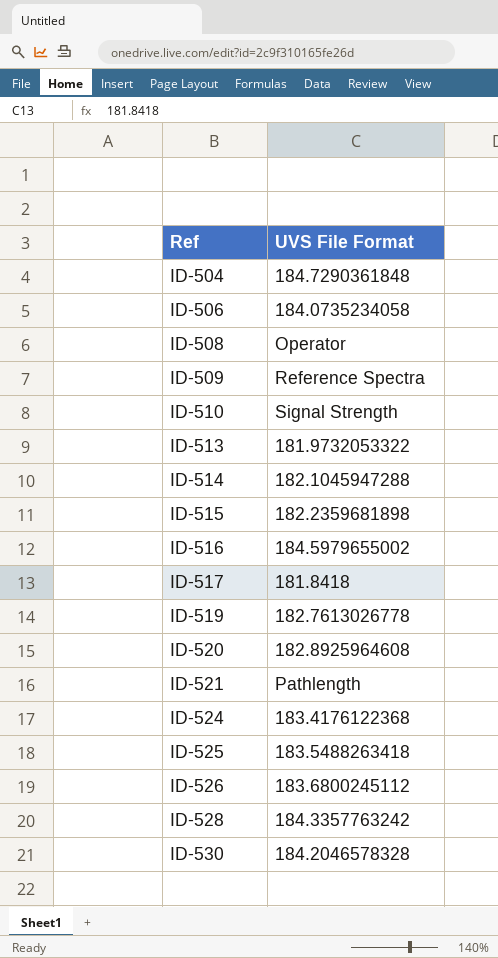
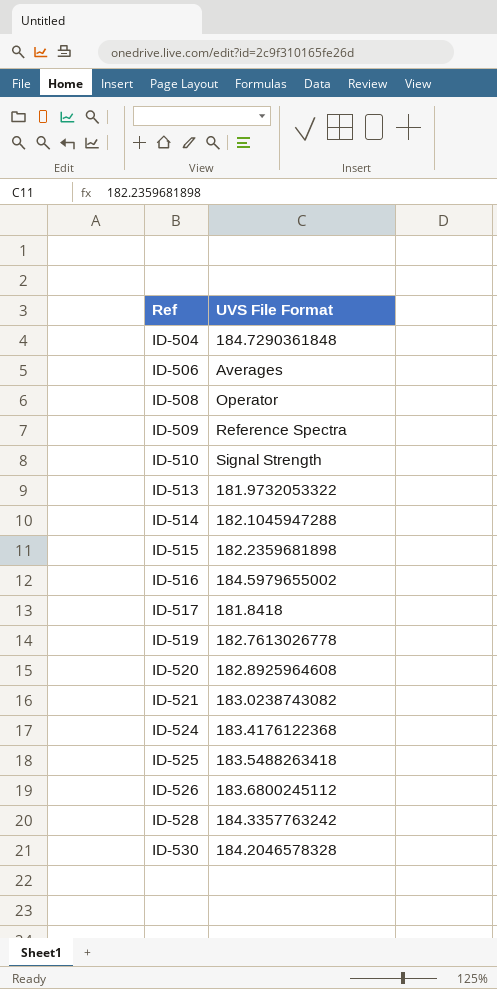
ID-506 | UVS File Format: 184.0735234058 -> Averages
ID-521 | UVS File Format: Pathlength -> 183.0238743082

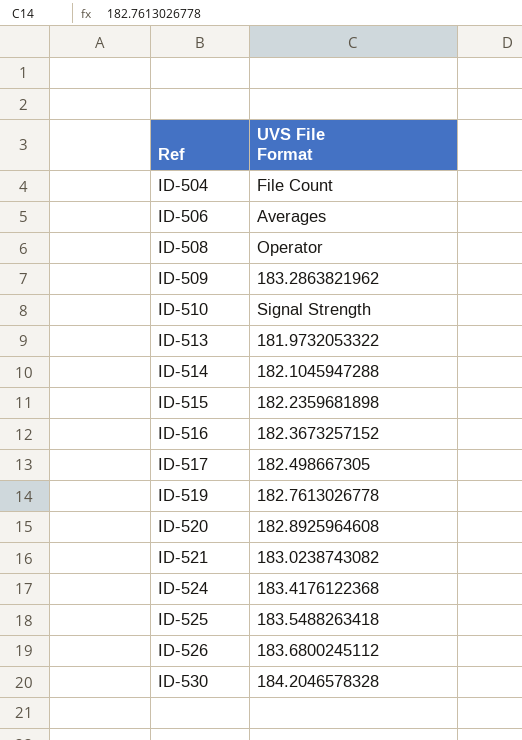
row ID-528: 184.3357763242 -> none
ID-504 | UVS File Format: 184.7290361848 -> File Count
ID-509 | UVS File Format: Reference Spectra -> 183.2863821962
ID-516 | UVS File Format: 184.5979655002 -> 182.3673257152
ID-517 | UVS File Format: 181.8418 -> 182.498667305

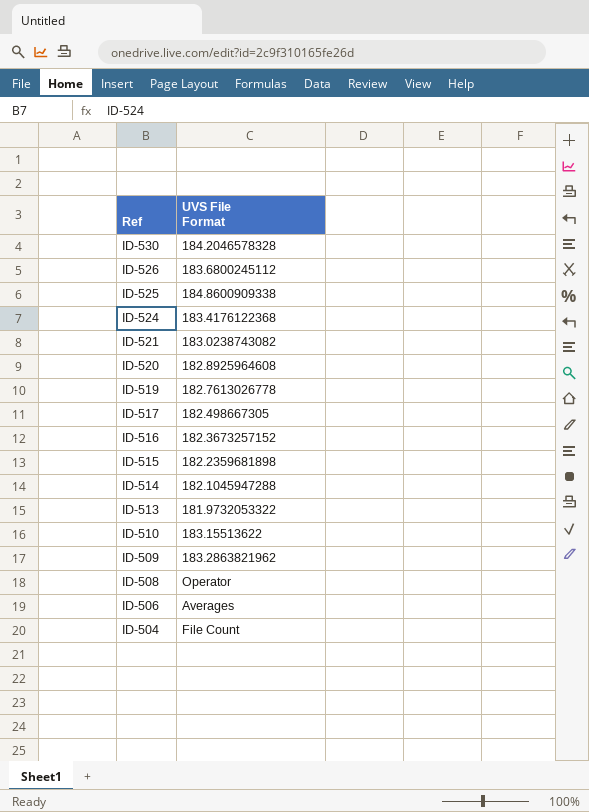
row order: Ref ascending -> Ref descending
ID-525 | UVS File Format: 183.5488263418 -> 184.8600909338
ID-510 | UVS File Format: Signal Strength -> 183.15513622

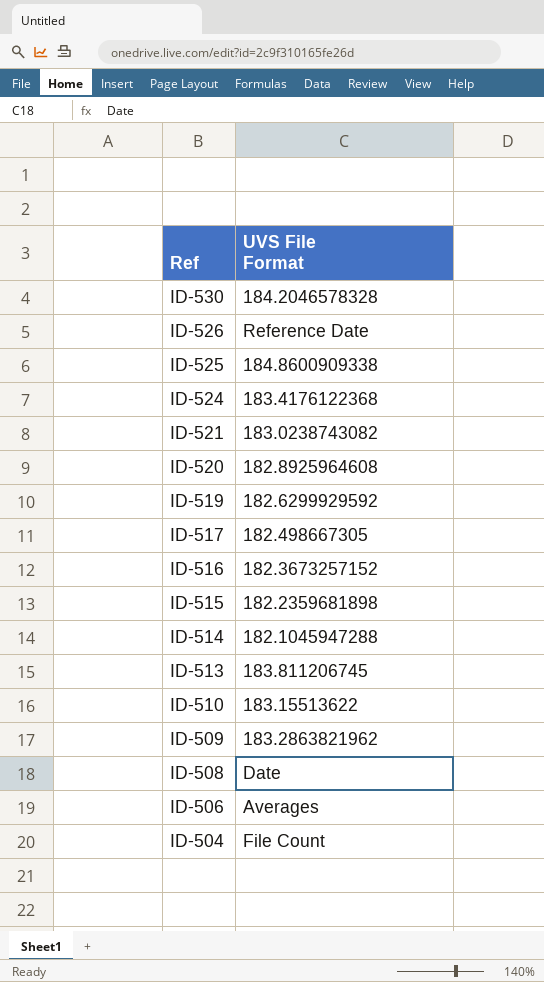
ID-526 | UVS File Format: 183.6800245112 -> Reference Date
ID-519 | UVS File Format: 182.7613026778 -> 182.6299929592
ID-513 | UVS File Format: 181.9732053322 -> 183.811206745
ID-508 | UVS File Format: Operator -> Date

